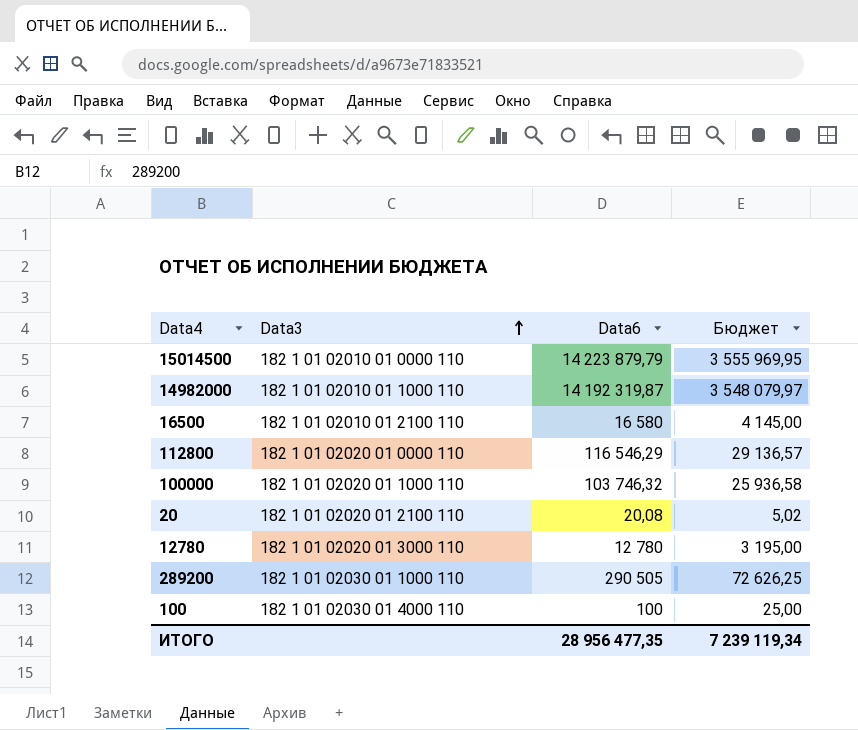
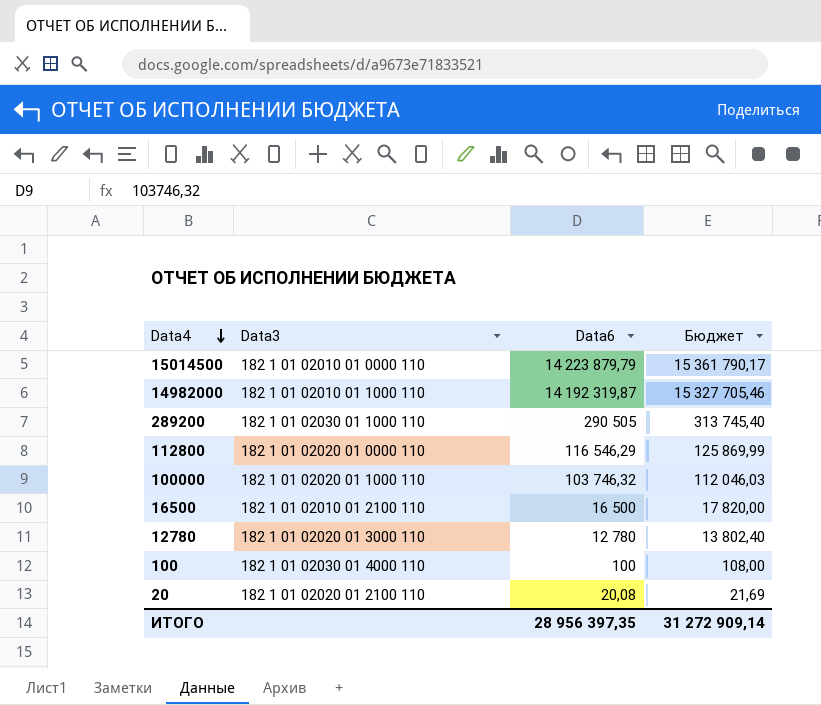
row order: Data3 ascending -> Data4 descending
column Бюджет | formula: [Data6] * 0,25 -> [Data6] * 1,08
16500 | Data6: 16 580 -> 16 500
ИТОГО | Data6: 28 956 477,35 -> 28 956 397,35
ИТОГО | Бюджет: 7 239 119,34 -> 31 272 909,14

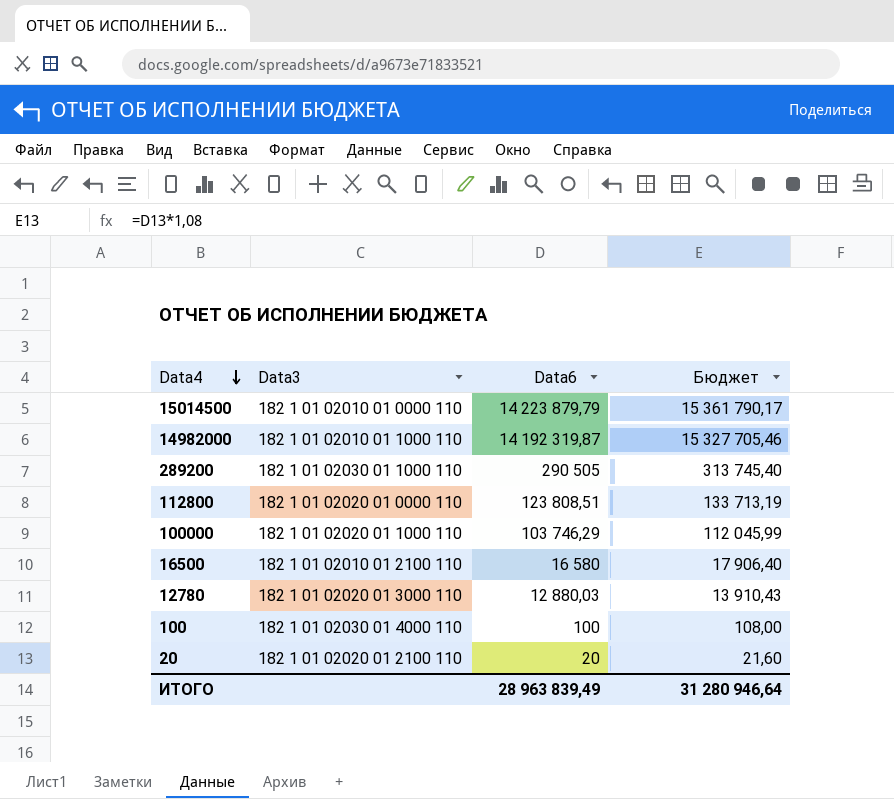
112800 | Data6: 116 546,29 -> 123 808,51
112800 | Бюджет: 125 869,99 -> 133 713,19
100000 | Data6: 103 746,32 -> 103 746,29
100000 | Бюджет: 112 046,03 -> 112 045,99
16500 | Data6: 16 500 -> 16 580
16500 | Бюджет: 17 820,00 -> 17 906,40
12780 | Data6: 12 780 -> 12 880,03
12780 | Бюджет: 13 802,40 -> 13 910,43
20 | Data6: 20,08 -> 20
20 | Бюджет: 21,69 -> 21,60
ИТОГО | Data6: 28 956 397,35 -> 28 963 839,49
ИТОГО | Бюджет: 31 272 909,14 -> 31 280 946,64

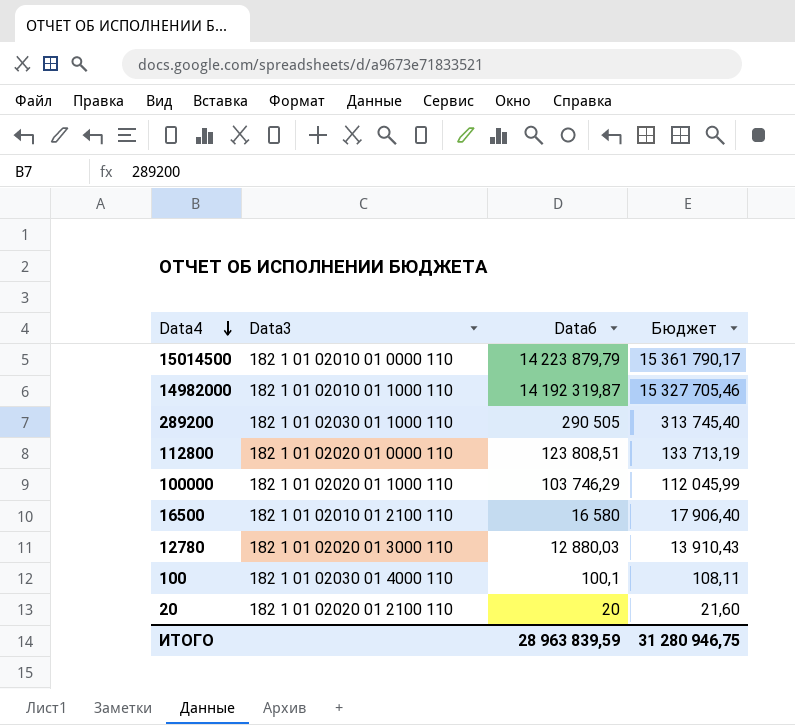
100 | Data6: 100 -> 100,1
100 | Бюджет: 108,00 -> 108,11
ИТОГО | Data6: 28 963 839,49 -> 28 963 839,59
ИТОГО | Бюджет: 31 280 946,64 -> 31 280 946,75

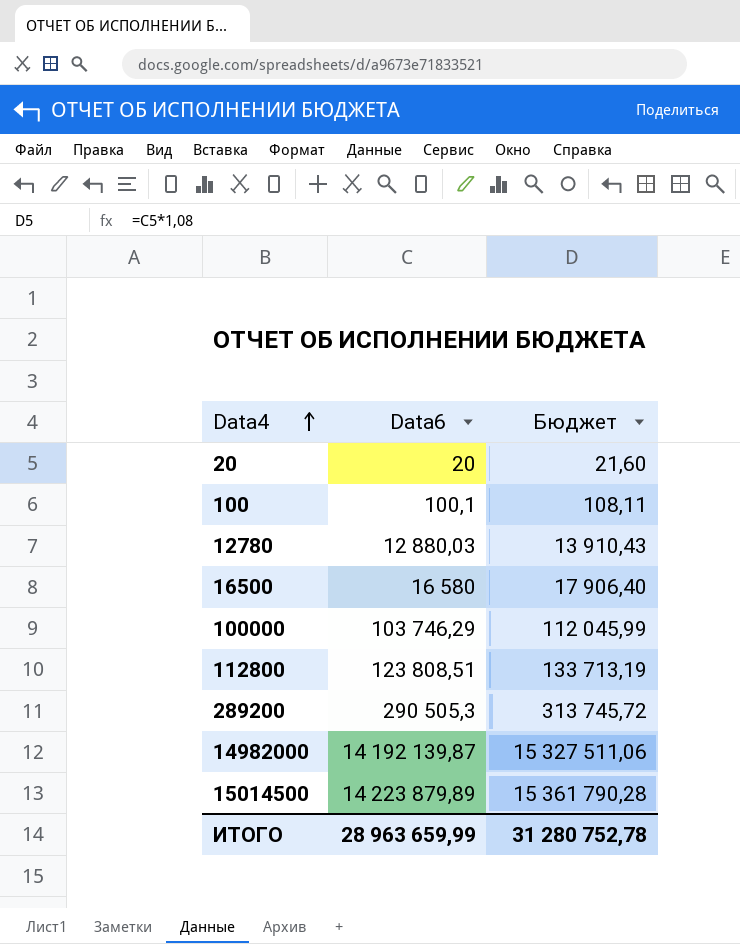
row order: Data4 descending -> Data4 ascending
column Data3 | position: 2 -> none
289200 | Data6: 290 505 -> 290 505,3
289200 | Бюджет: 313 745,40 -> 313 745,72
14982000 | Data6: 14 192 319,87 -> 14 192 139,87
14982000 | Бюджет: 15 327 705,46 -> 15 327 511,06
15014500 | Data6: 14 223 879,79 -> 14 223 879,89
15014500 | Бюджет: 15 361 790,17 -> 15 361 790,28
ИТОГО | Data6: 28 963 839,59 -> 28 963 659,99
ИТОГО | Бюджет: 31 280 946,75 -> 31 280 752,78

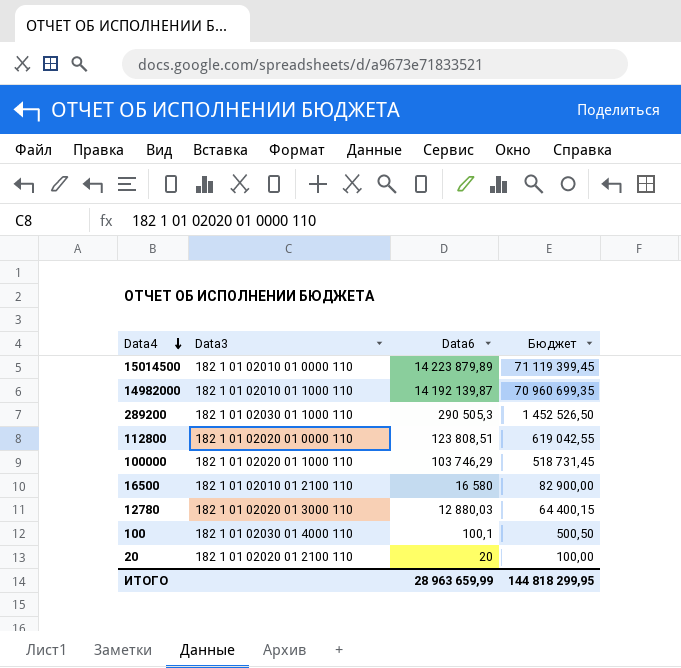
row order: Data4 ascending -> Data4 descending
column Data3 | position: none -> 2
column Бюджет | formula: [Data6] * 1,08 -> [Data6] * 5
ИТОГО | Бюджет: 31 280 752,78 -> 144 818 299,95

